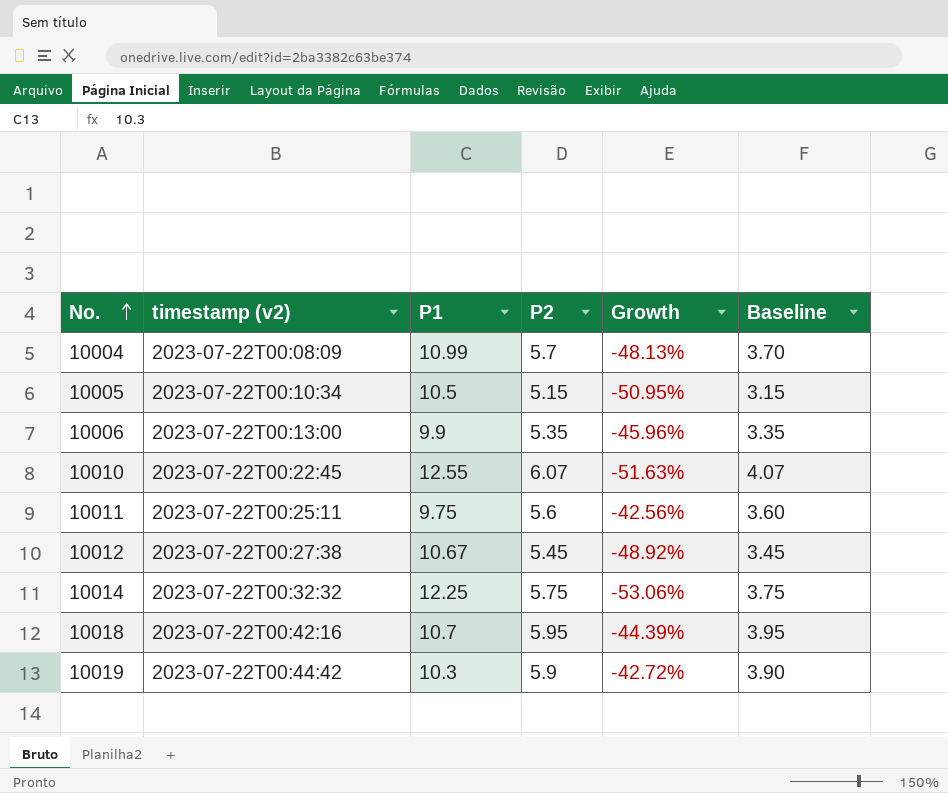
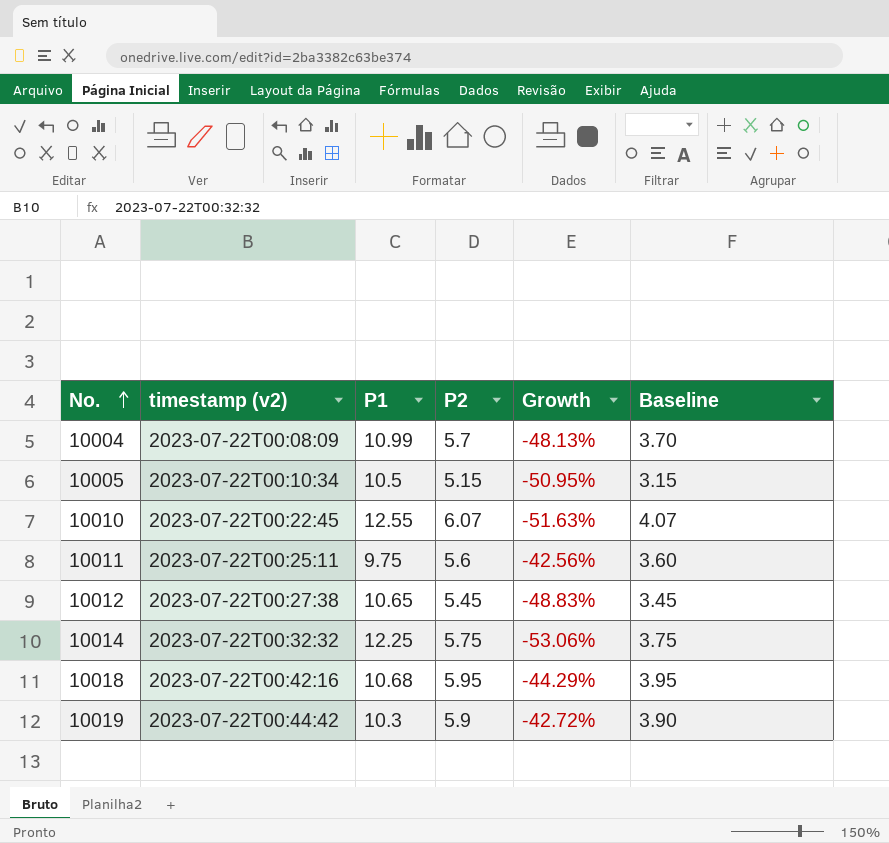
row 10006: 2023-07-22T00:13:00 | 9.9 | 5.35 | -45.96% | 3.35 -> none
10012 | P1: 10.67 -> 10.65
10012 | Growth: -48.92% -> -48.83%
10018 | P1: 10.7 -> 10.68
10018 | Growth: -44.39% -> -44.29%

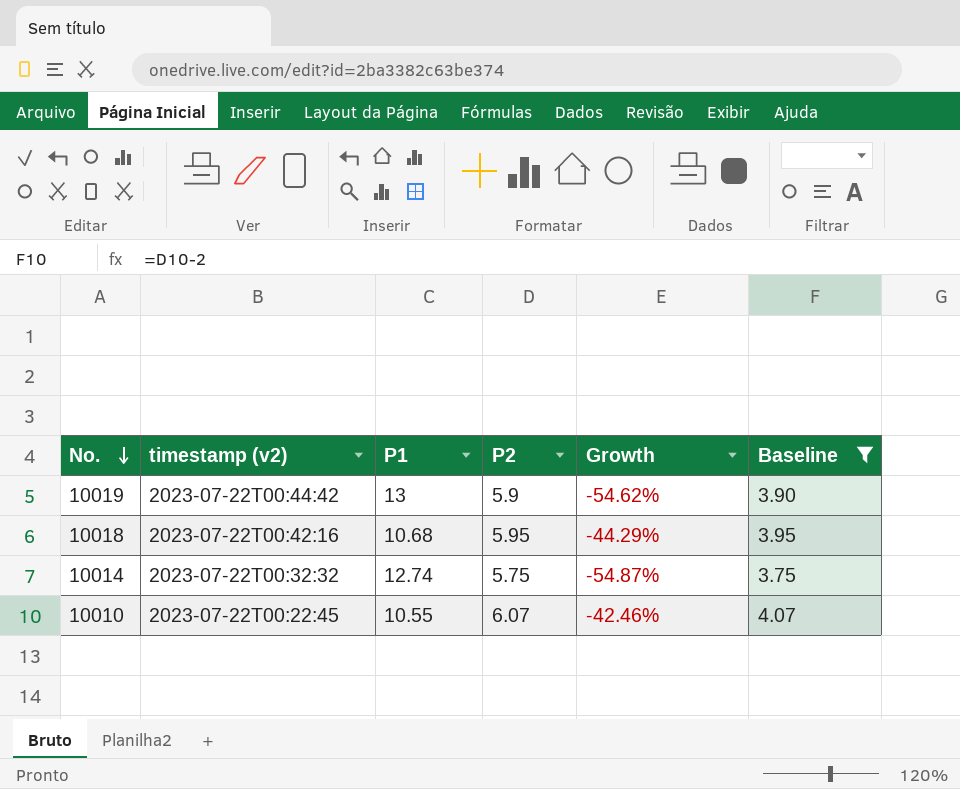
filter: none -> Baseline >= 3.75
row order: No. ascending -> No. descending
10019 | P1: 10.3 -> 13
10019 | Growth: -42.72% -> -54.62%
10014 | P1: 12.25 -> 12.74
10014 | Growth: -53.06% -> -54.87%
10010 | P1: 12.55 -> 10.55
10010 | Growth: -51.63% -> -42.46%

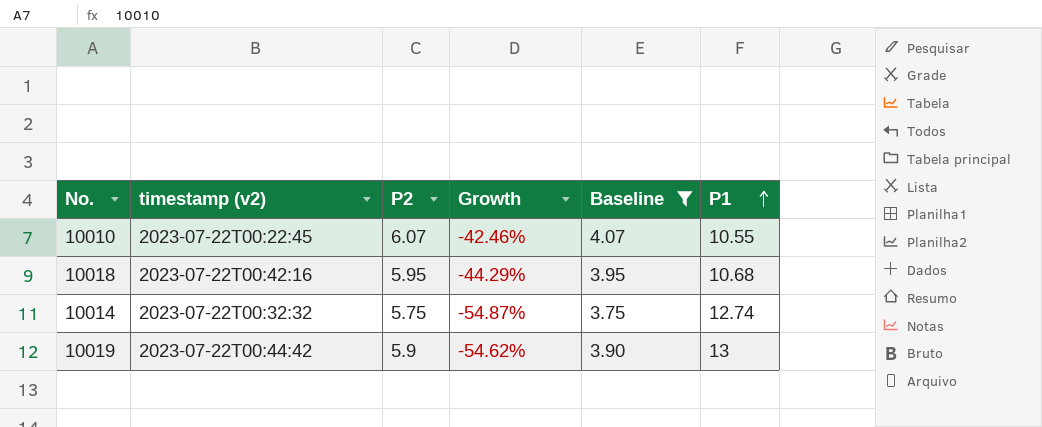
row order: No. descending -> P1 ascending
column P1 | position: 3 -> 6

